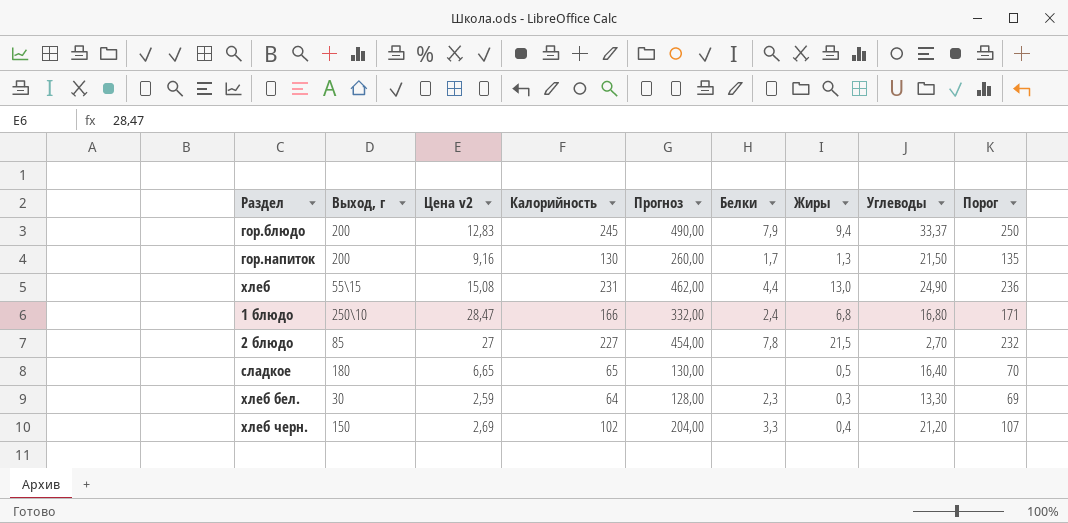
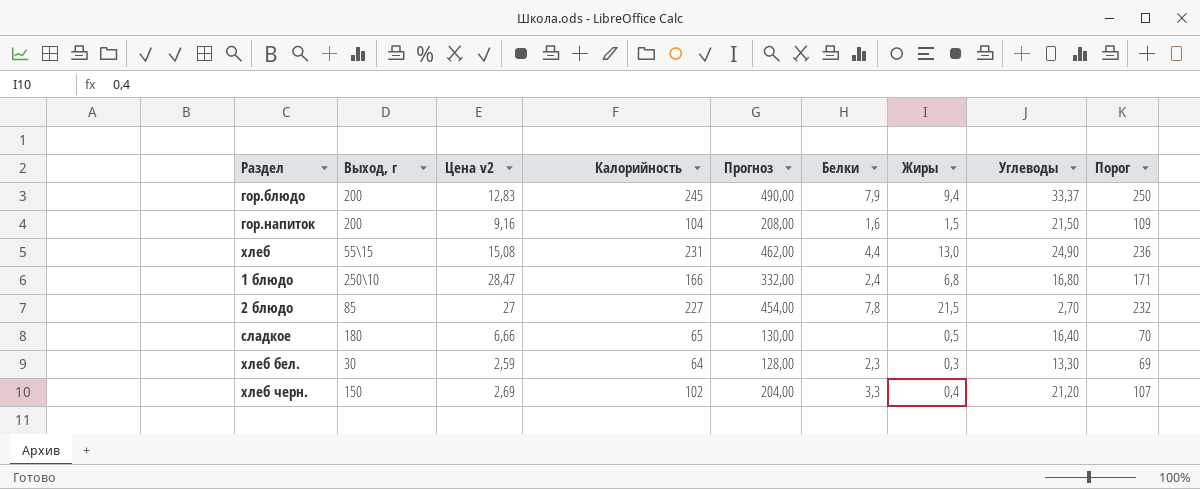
гор.напиток | Калорийность: 130 -> 104
гор.напиток | Прогноз: 260,00 -> 208,00
гор.напиток | Белки: 1,7 -> 1,6
гор.напиток | Жиры: 1,3 -> 1,5
гор.напиток | Порог: 135 -> 109
сладкое | Цена v2: 6,65 -> 6,66

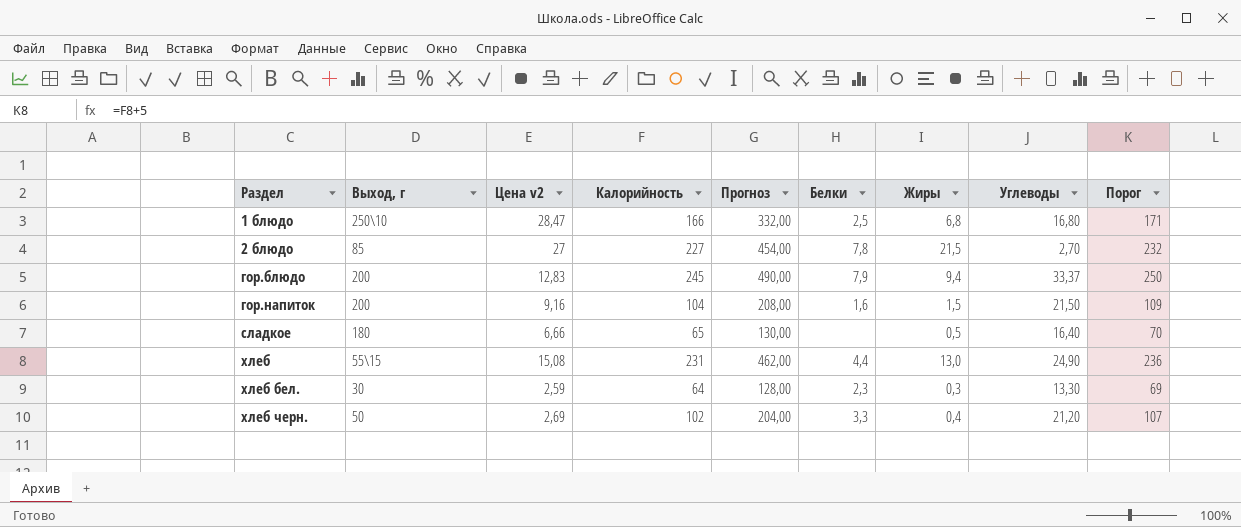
row order: none -> Раздел ascending
1 блюдо | Белки: 2,4 -> 2,5
хлеб черн. | Выход, г: 150 -> 50

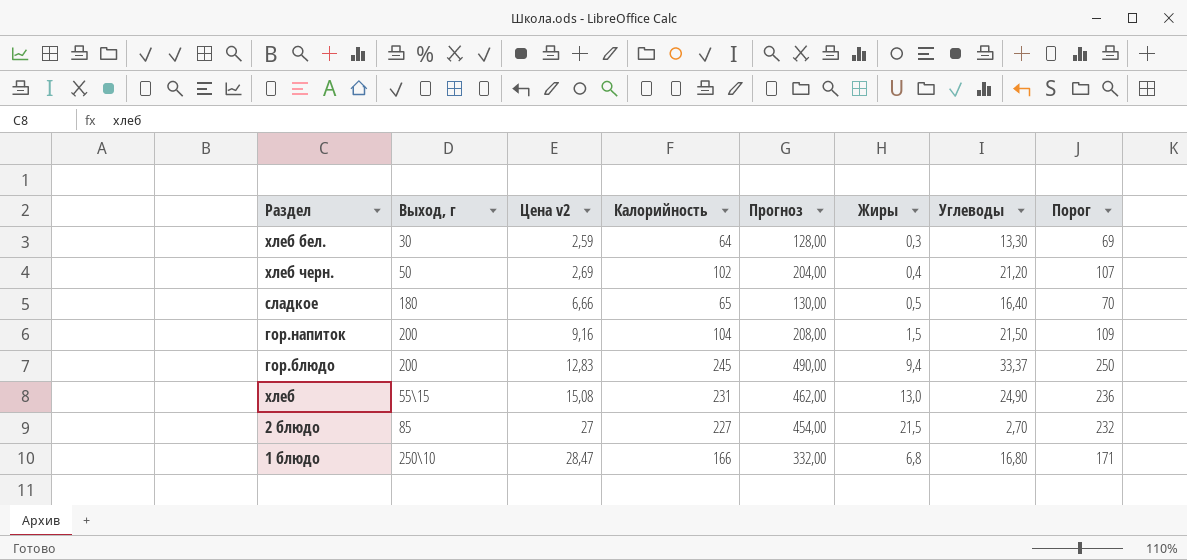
row order: Раздел ascending -> Цена v2 ascending
column Белки | position: 6 -> none

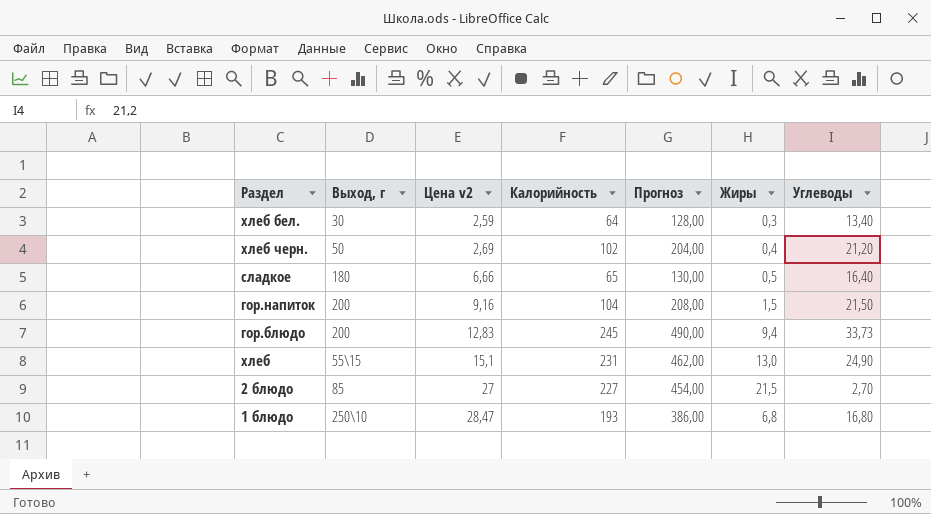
column Порог | formula: [Калорийность] + 5 -> none
хлеб бел. | Углеводы: 13,30 -> 13,40
гор.блюдо | Углеводы: 33,37 -> 33,73
хлеб | Цена v2: 15,08 -> 15,1
1 блюдо | Калорийность: 166 -> 193
1 блюдо | Прогноз: 332,00 -> 386,00

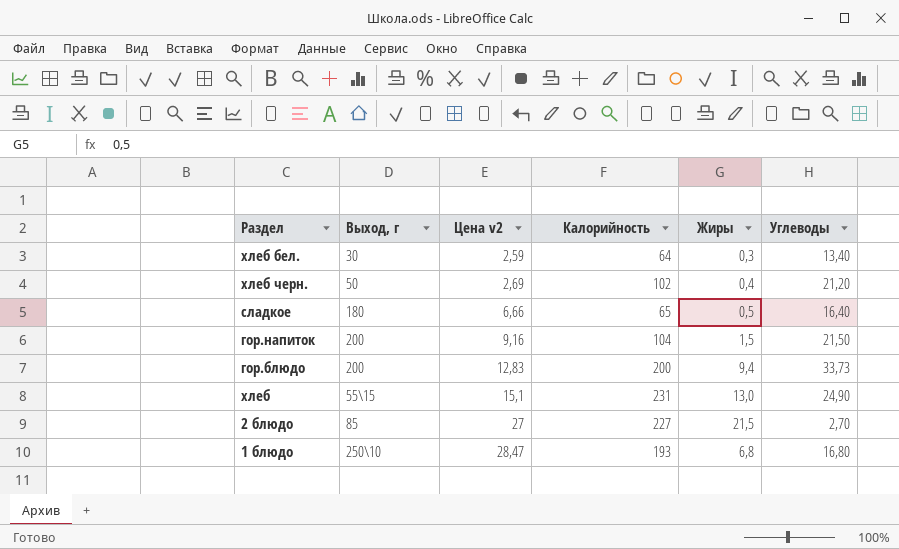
column Прогноз | formula: [Калорийность] * 2 -> none
гор.блюдо | Калорийность: 245 -> 200

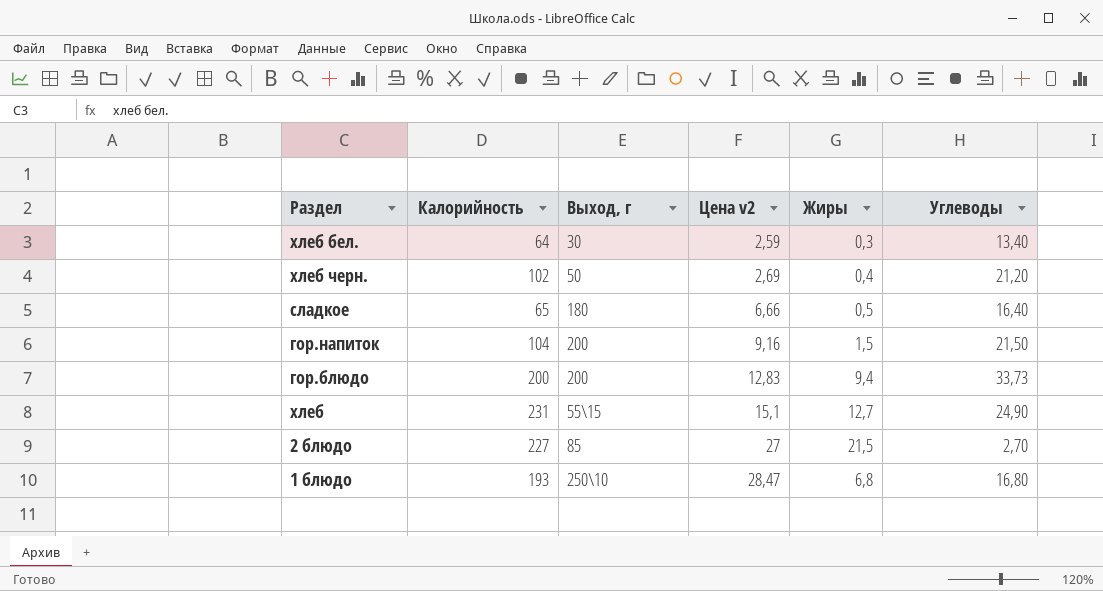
column Калорийность | position: 4 -> 2
хлеб | Жиры: 13,0 -> 12,7

